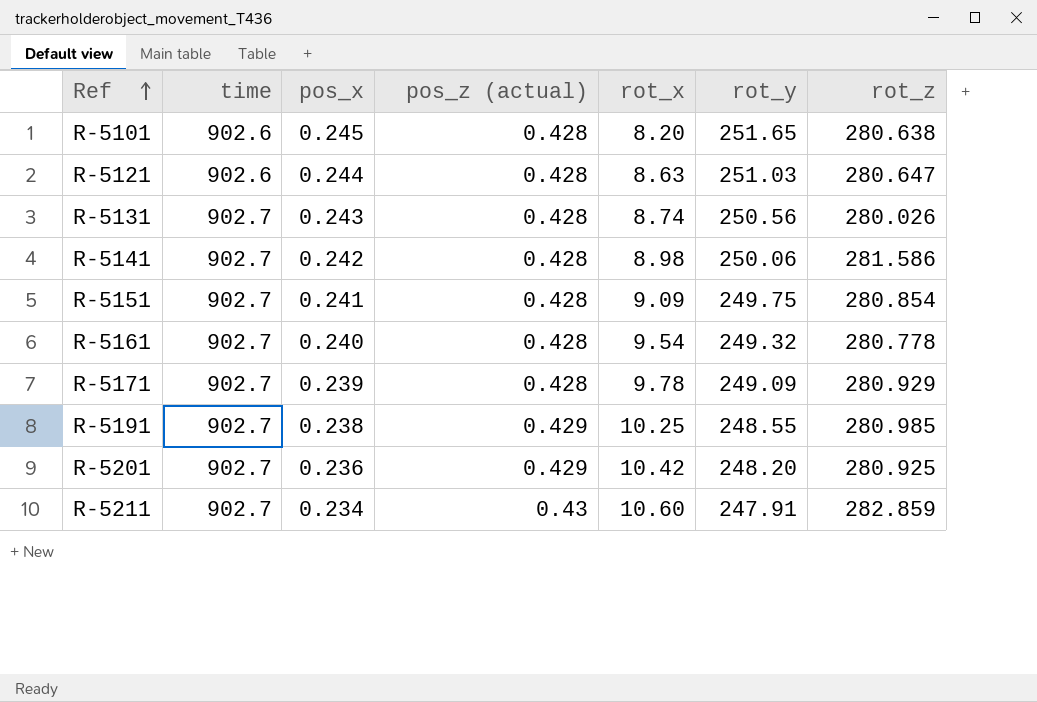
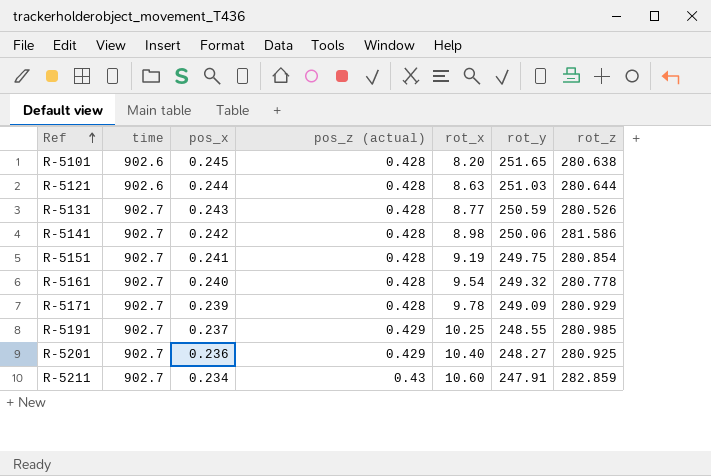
R-5121 | rot_z: 280.647 -> 280.644
R-5131 | rot_x: 8.74 -> 8.77
R-5131 | rot_y: 250.56 -> 250.59
R-5131 | rot_z: 280.026 -> 280.526
R-5151 | rot_x: 9.09 -> 9.19
R-5191 | pos_x: 0.238 -> 0.237
R-5201 | rot_x: 10.42 -> 10.40
R-5201 | rot_y: 248.20 -> 248.27

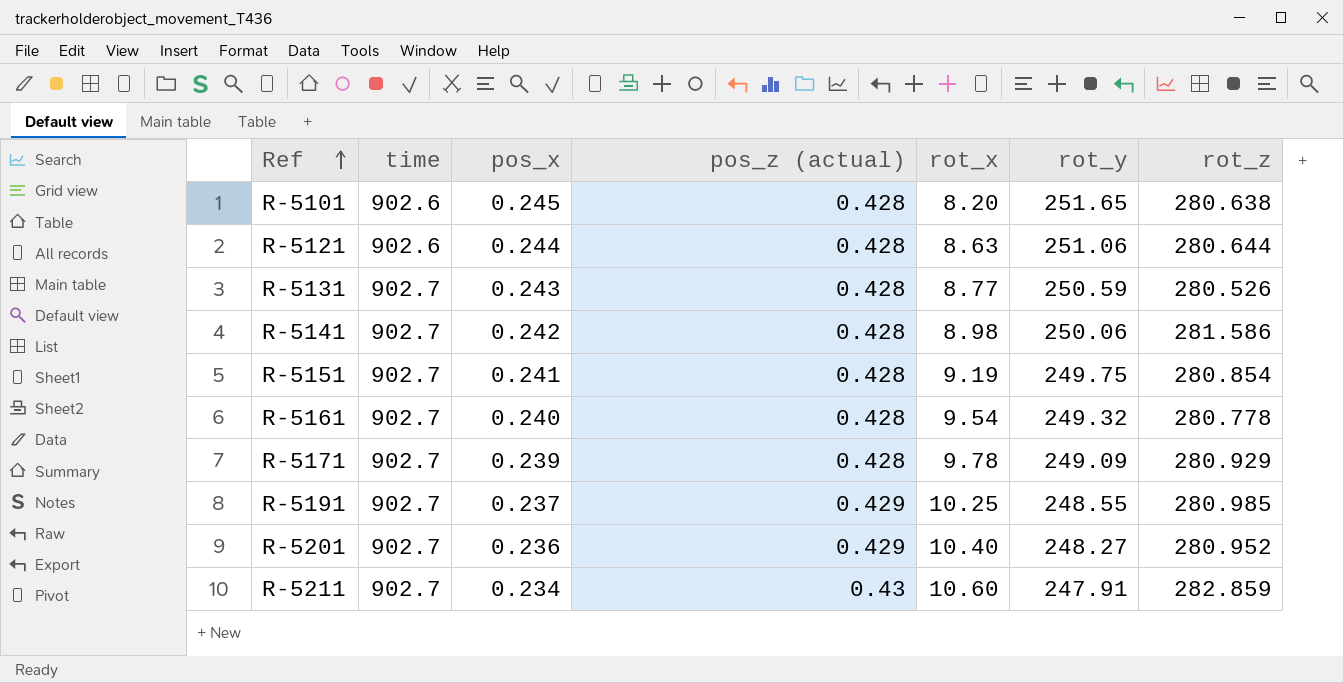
R-5121 | rot_y: 251.03 -> 251.06
R-5201 | rot_z: 280.925 -> 280.952

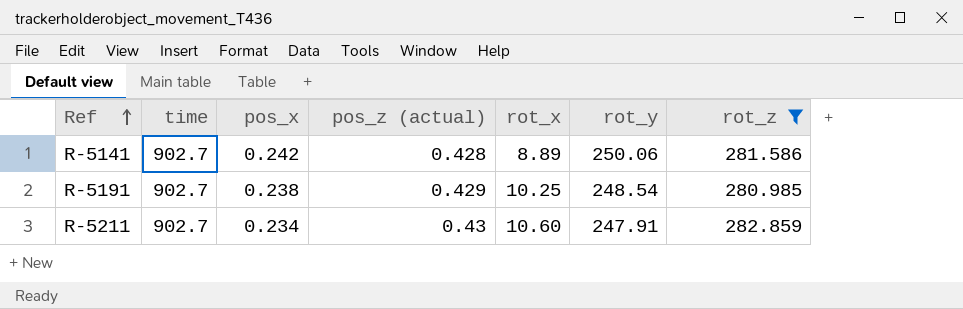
filter: none -> rot_z >= 280.985
R-5141 | rot_x: 8.98 -> 8.89
R-5191 | pos_x: 0.237 -> 0.238
R-5191 | rot_y: 248.55 -> 248.54

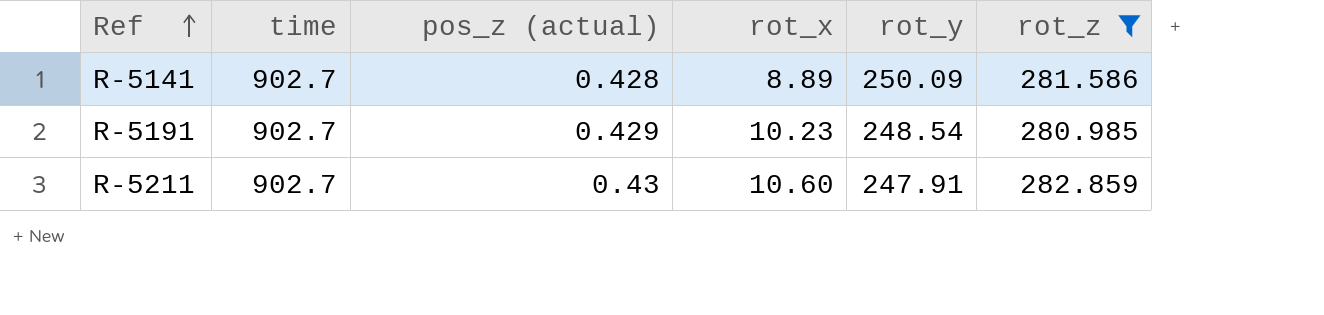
column pos_x | position: 3 -> none
R-5141 | rot_y: 250.06 -> 250.09
R-5191 | rot_x: 10.25 -> 10.23

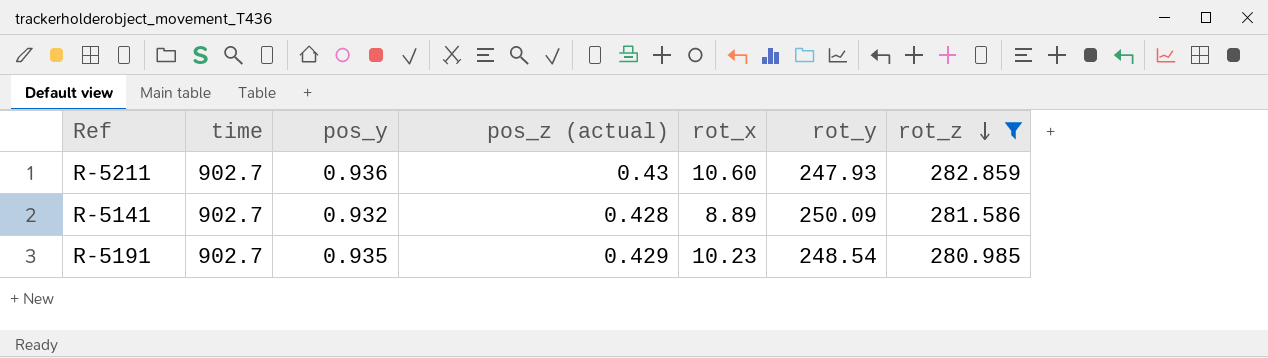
row order: Ref ascending -> rot_z descending
column pos_y | position: none -> 3
R-5211 | rot_y: 247.91 -> 247.93

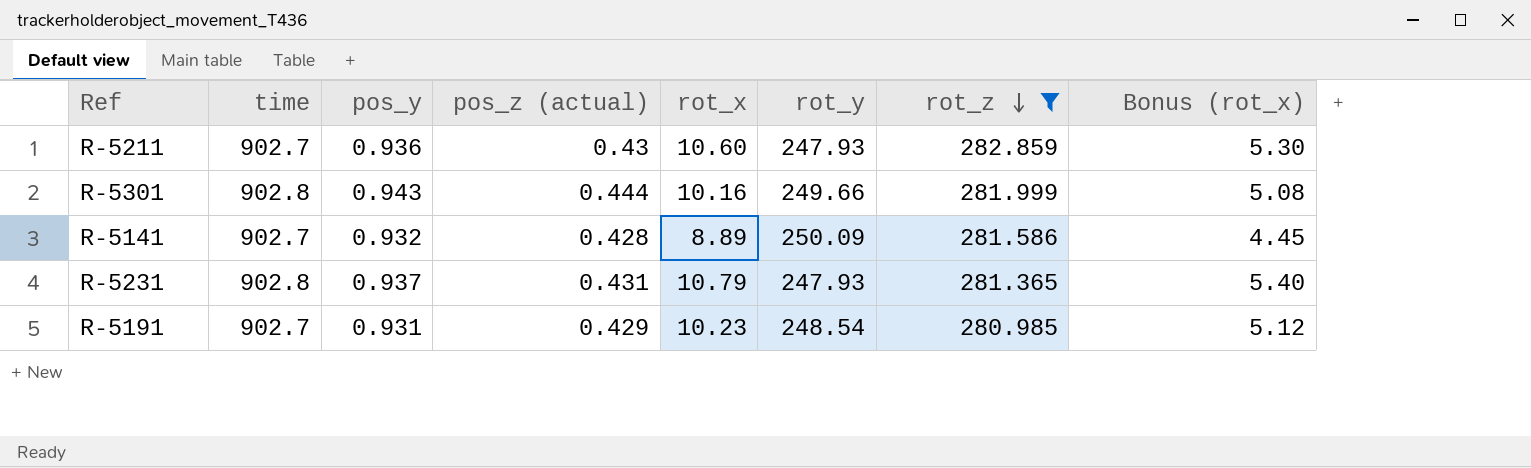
column Bonus (rot_x) | formula: none -> [rot_x] * 0.5
row R-5301: none -> 902.8 | 0.943 | 0.444 | 10.16 | 249.66 | 281.999 | 5.08
row R-5231: none -> 902.8 | 0.937 | 0.431 | 10.79 | 247.93 | 281.365 | 5.40
R-5191 | pos_y: 0.935 -> 0.931

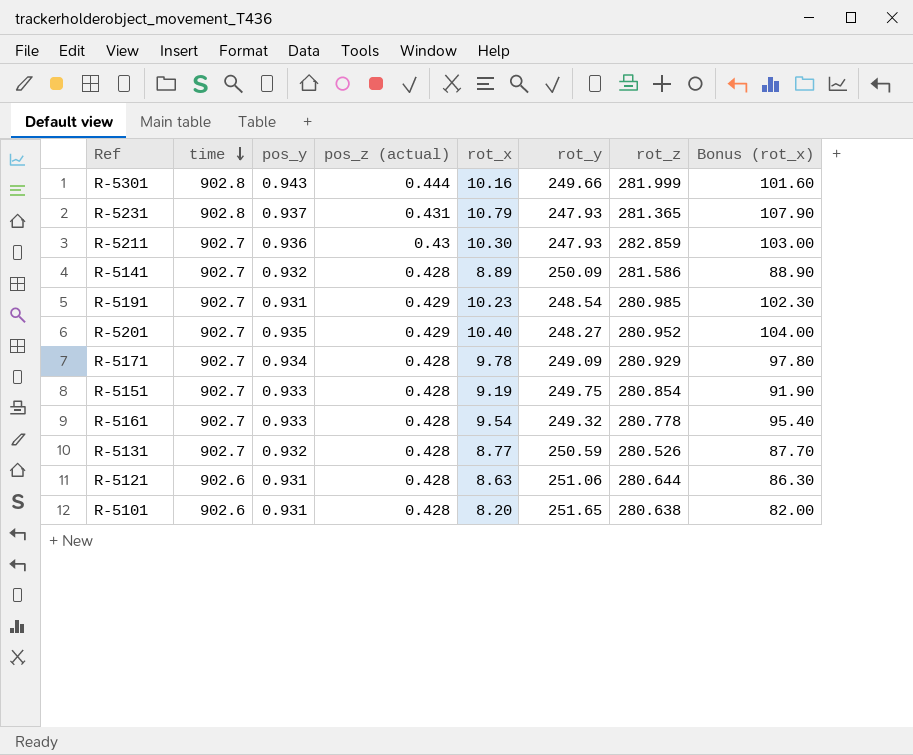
filter: rot_z >= 280.985 -> none
row order: rot_z descending -> time descending
column Bonus (rot_x) | formula: [rot_x] * 0.5 -> [rot_x] * 10
R-5211 | rot_x: 10.60 -> 10.30

